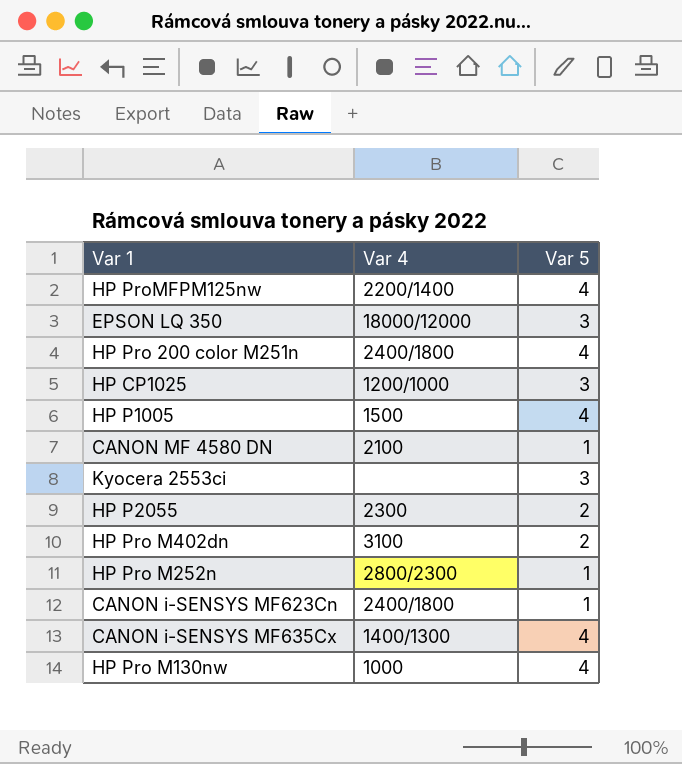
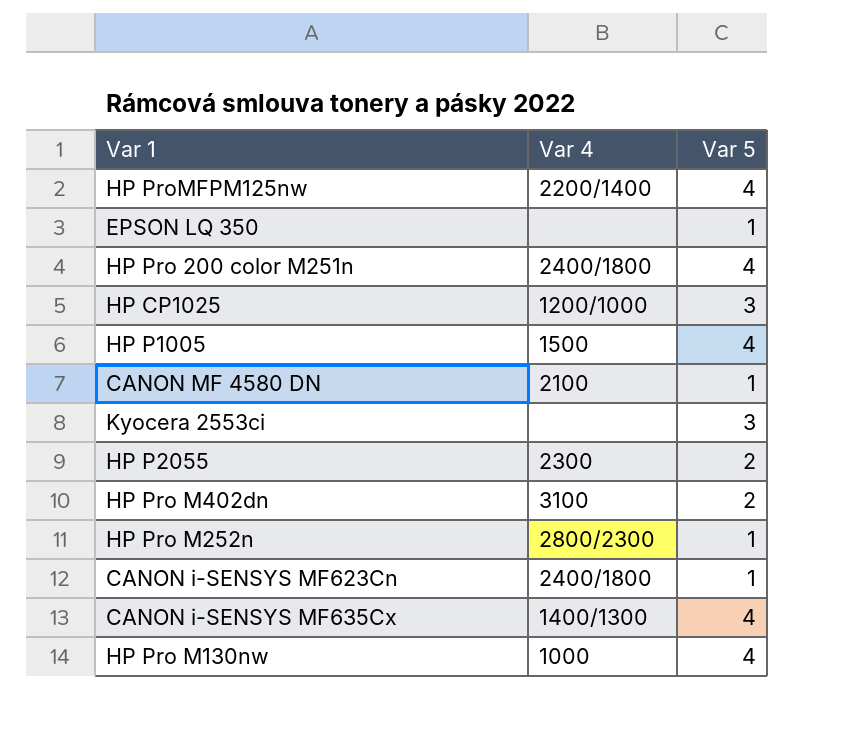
EPSON LQ 350 | Var 4: 18000/12000 -> none
EPSON LQ 350 | Var 5: 3 -> 1

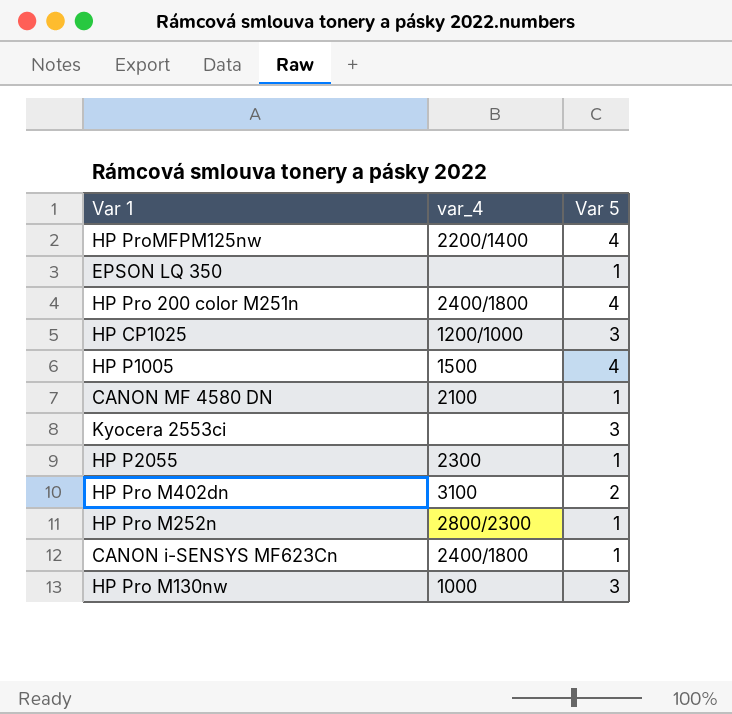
column name: Var 4 -> var_4
row CANON i-SENSYS MF635Cx: 1400/1300 | 4 -> none
HP P2055 | Var 5: 2 -> 1
HP Pro M130nw | Var 5: 4 -> 3

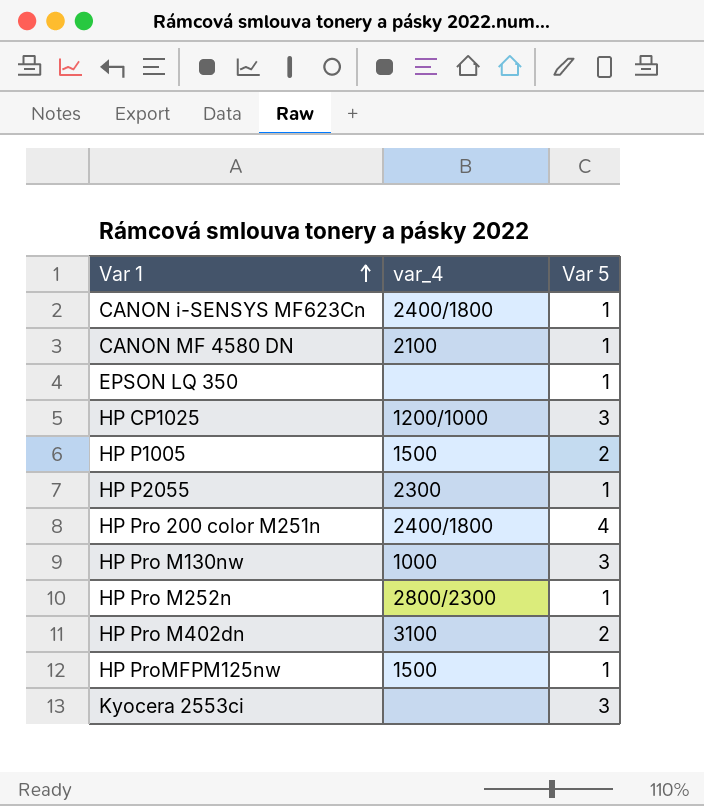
row order: none -> Var 1 ascending
HP P1005 | Var 5: 4 -> 2
HP ProMFPM125nw | var_4: 2200/1400 -> 1500
HP ProMFPM125nw | Var 5: 4 -> 1

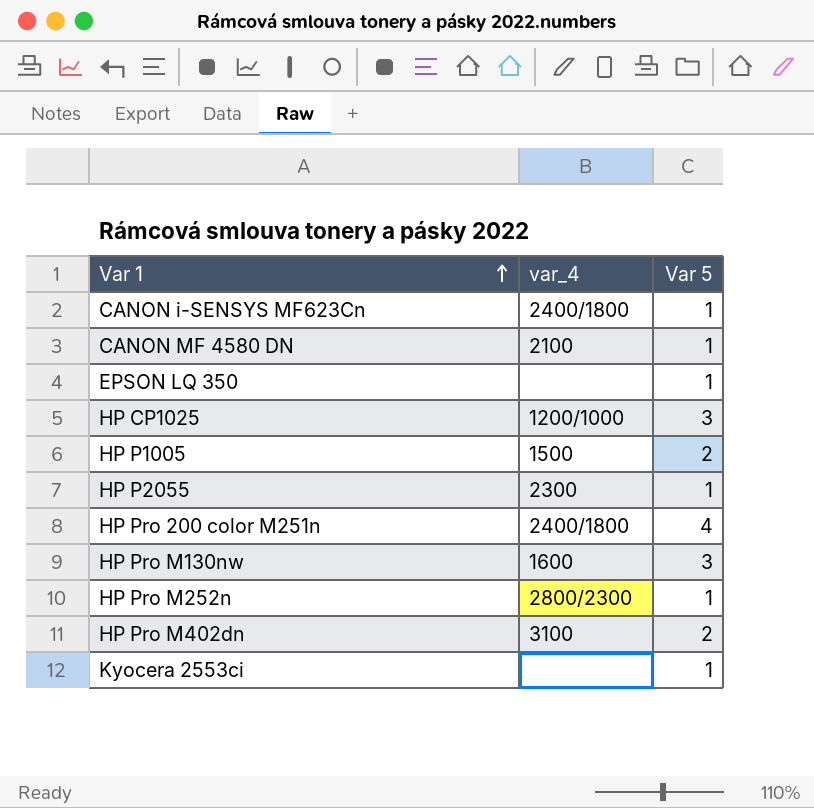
row HP ProMFPM125nw: 1500 | 1 -> none
HP Pro M130nw | var_4: 1000 -> 1600
Kyocera 2553ci | Var 5: 3 -> 1

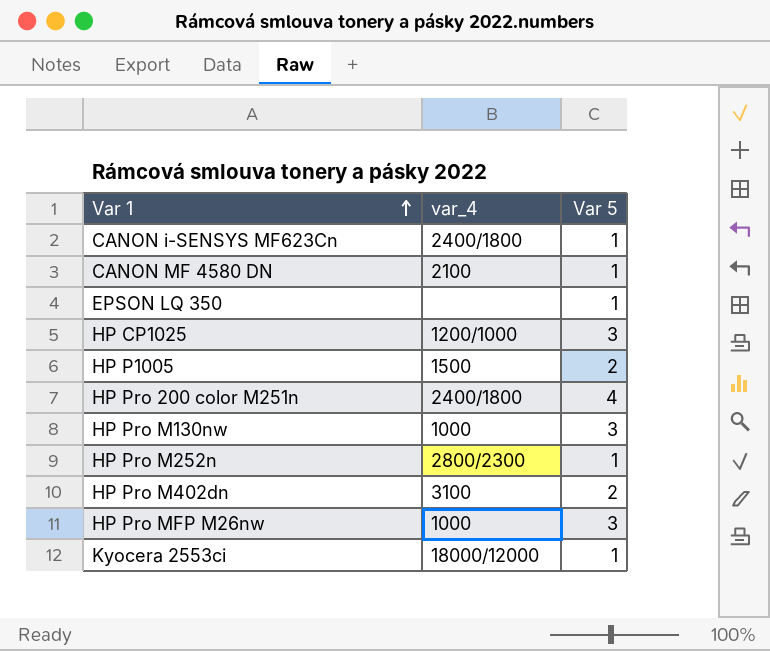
row HP P2055: 2300 | 1 -> none
HP Pro M130nw | var_4: 1600 -> 1000
row HP Pro MFP M26nw: none -> 1000 | 3
Kyocera 2553ci | var_4: none -> 18000/12000

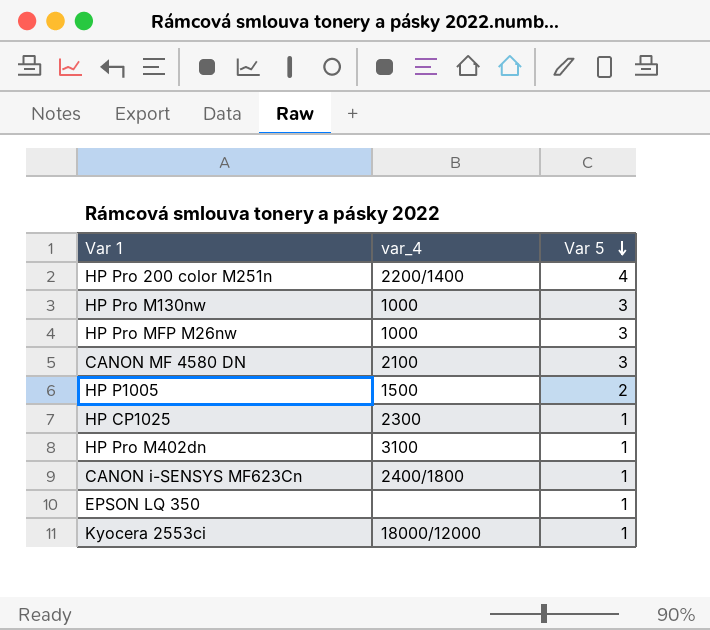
row order: Var 1 ascending -> Var 5 descending
row HP Pro M252n: 2800/2300 | 1 -> none
HP Pro 200 color M251n | var_4: 2400/1800 -> 2200/1400
CANON MF 4580 DN | Var 5: 1 -> 3
HP CP1025 | var_4: 1200/1000 -> 2300
HP CP1025 | Var 5: 3 -> 1
HP Pro M402dn | Var 5: 2 -> 1

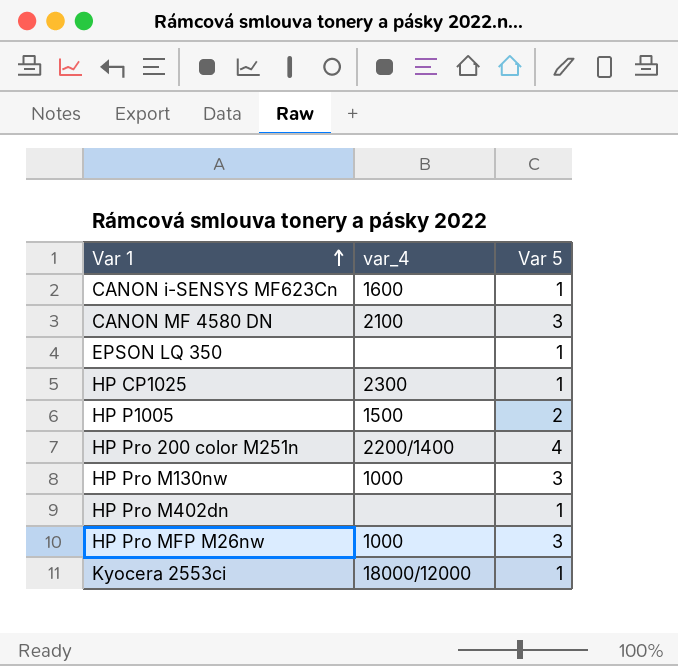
row order: Var 5 descending -> Var 1 ascending
CANON i-SENSYS MF623Cn | var_4: 2400/1800 -> 1600
HP Pro M402dn | var_4: 3100 -> none

